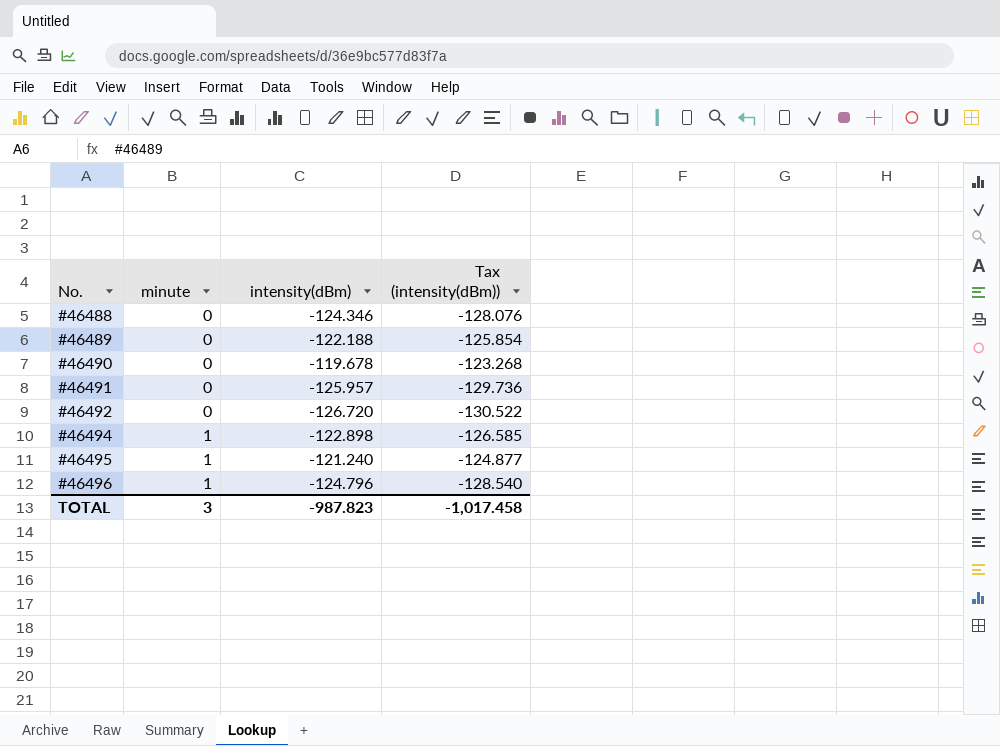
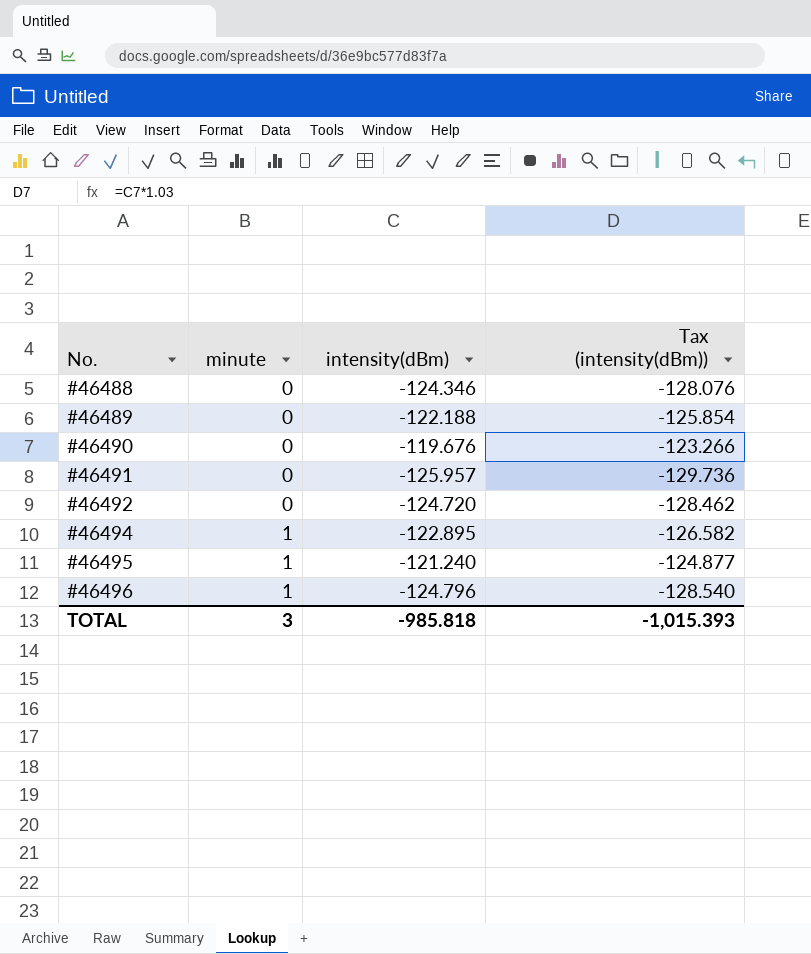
#46490 | intensity(dBm): -119.678 -> -119.676
#46490 | Tax (intensity(dBm)): -123.268 -> -123.266
#46492 | intensity(dBm): -126.720 -> -124.720
#46492 | Tax (intensity(dBm)): -130.522 -> -128.462
#46494 | intensity(dBm): -122.898 -> -122.895
#46494 | Tax (intensity(dBm)): -126.585 -> -126.582
TOTAL | intensity(dBm): -987.823 -> -985.818
TOTAL | Tax (intensity(dBm)): -1,017.458 -> -1,015.393

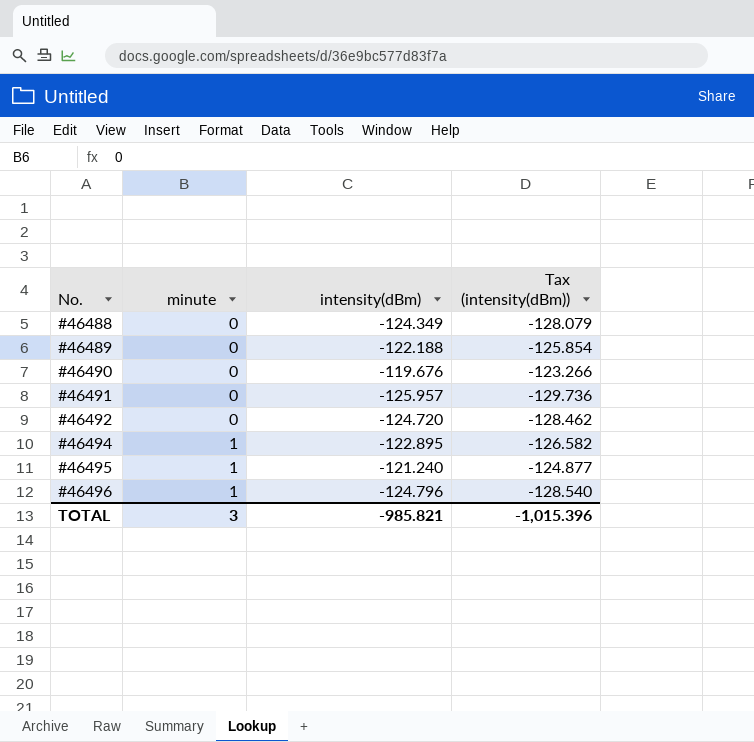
#46488 | intensity(dBm): -124.346 -> -124.349
#46488 | Tax (intensity(dBm)): -128.076 -> -128.079
TOTAL | intensity(dBm): -985.818 -> -985.821
TOTAL | Tax (intensity(dBm)): -1,015.393 -> -1,015.396

